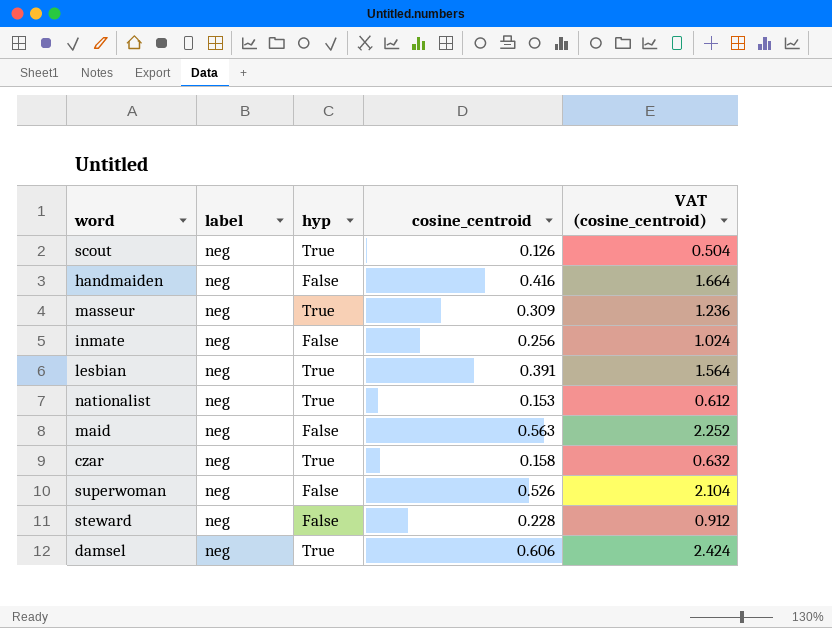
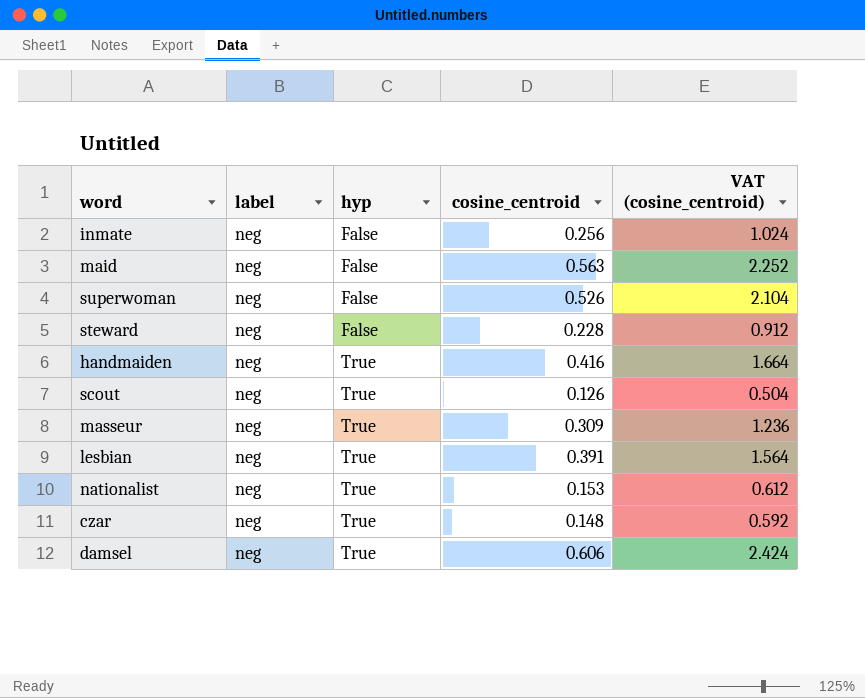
row order: none -> hyp ascending
handmaiden | hyp: False -> True
czar | cosine_centroid: 0.158 -> 0.148
czar | VAT (cosine_centroid): 0.632 -> 0.592

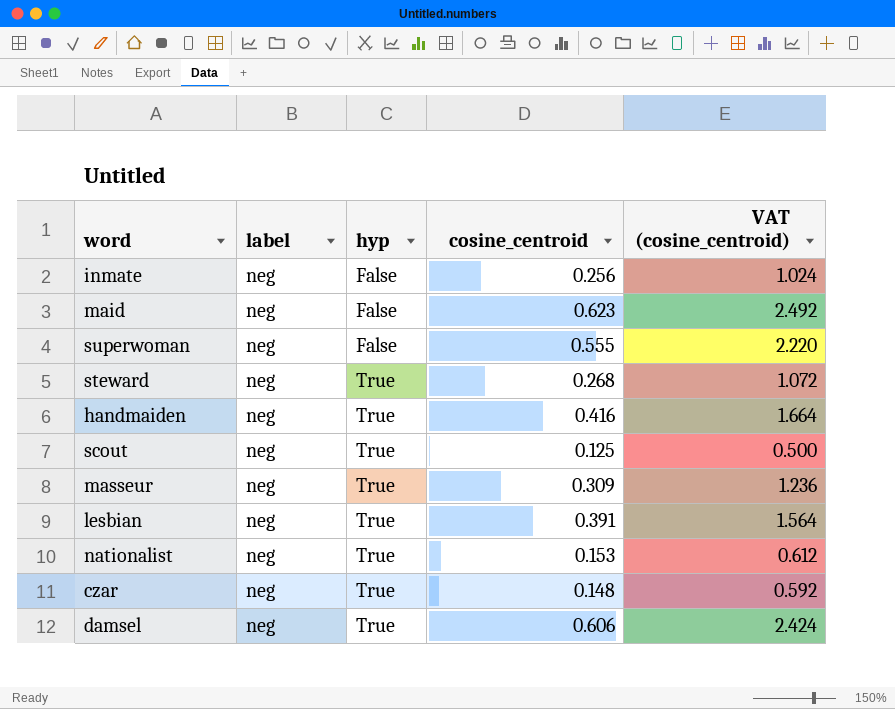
maid | cosine_centroid: 0.563 -> 0.623
maid | VAT (cosine_centroid): 2.252 -> 2.492
superwoman | cosine_centroid: 0.526 -> 0.555
superwoman | VAT (cosine_centroid): 2.104 -> 2.220
steward | hyp: False -> True
steward | cosine_centroid: 0.228 -> 0.268
steward | VAT (cosine_centroid): 0.912 -> 1.072
scout | cosine_centroid: 0.126 -> 0.125
scout | VAT (cosine_centroid): 0.504 -> 0.500

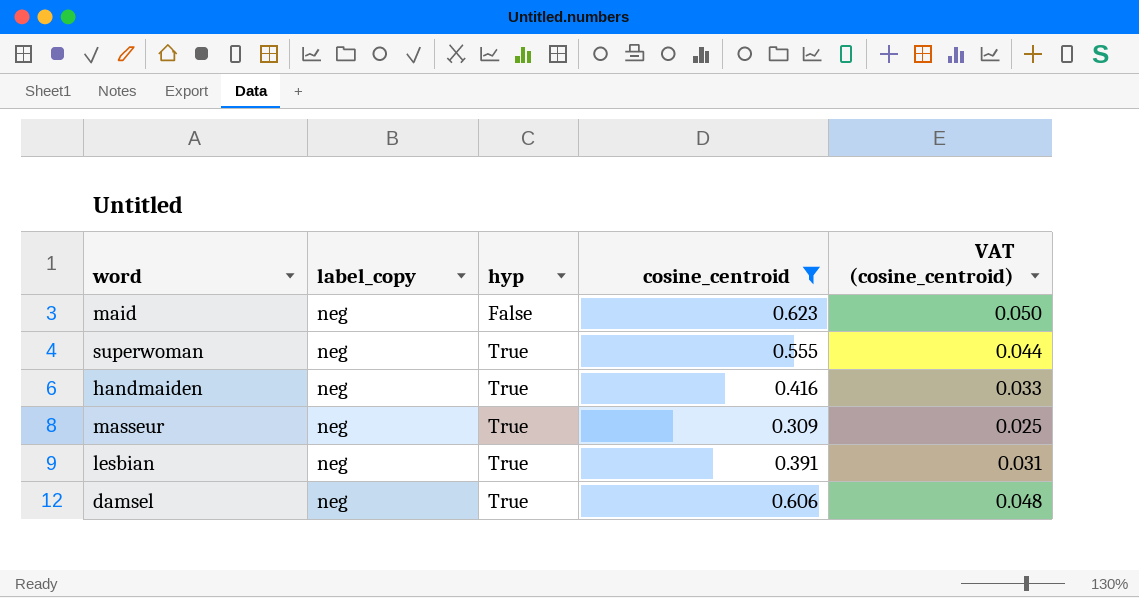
filter: none -> cosine_centroid >= 0.309
column name: label -> label_copy
column VAT (cosine_centroid) | formula: [cosine_centroid] * 4 -> [cosine_centroid] * 0.08
superwoman | hyp: False -> True

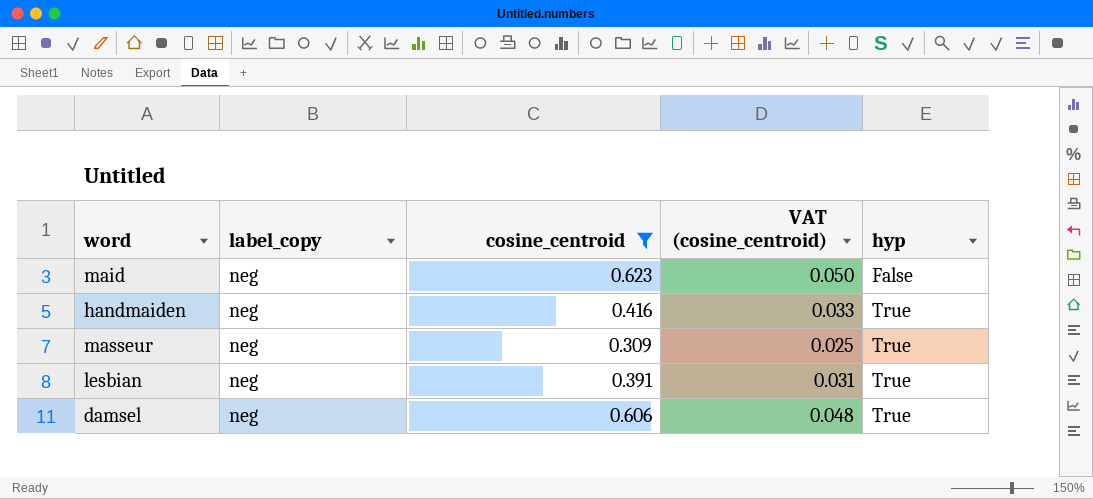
column hyp | position: 3 -> 5
row superwoman: neg | True | 0.555 | 0.044 -> none

